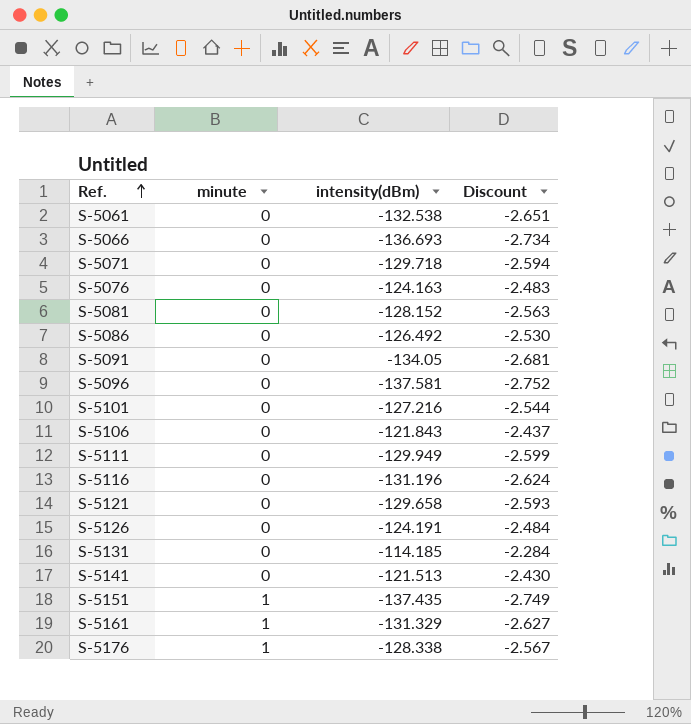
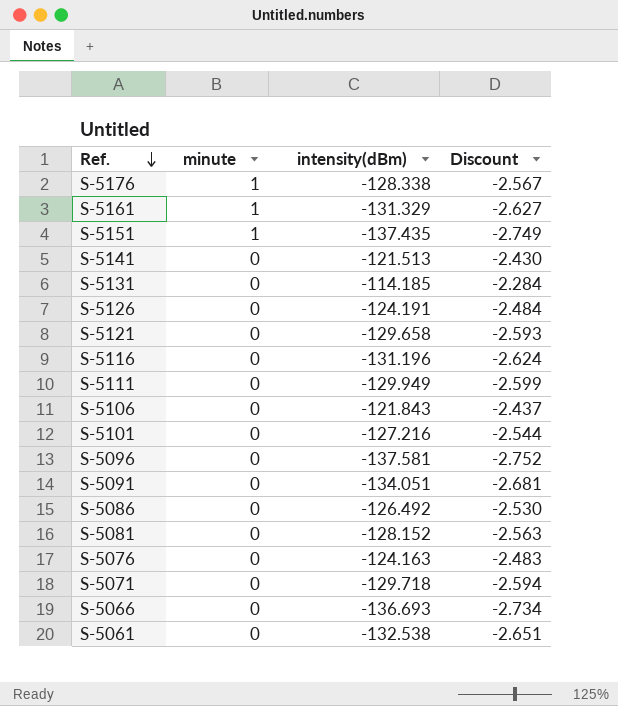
row order: Ref. ascending -> Ref. descending
S-5091 | intensity(dBm): -134.05 -> -134.051

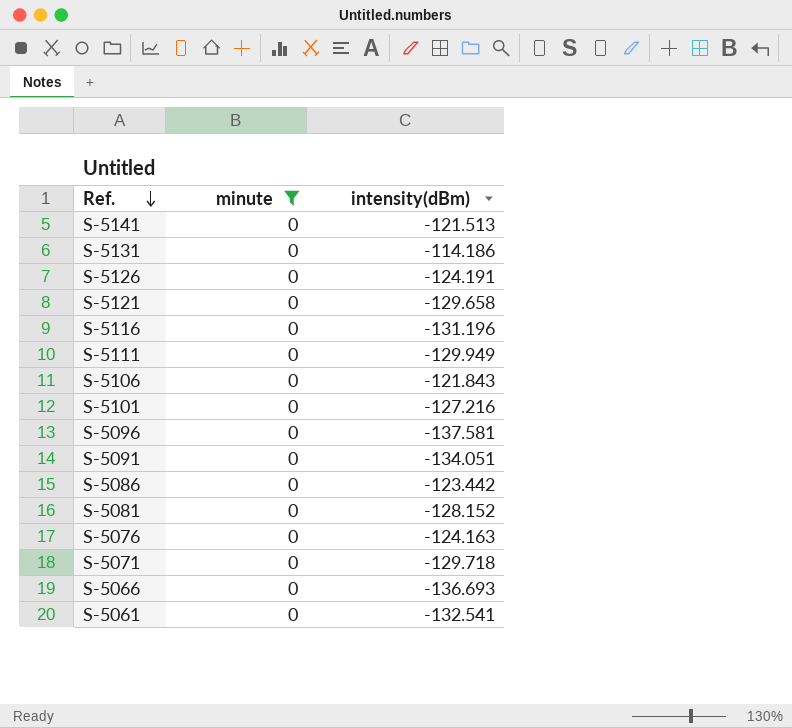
filter: none -> minute = 0
column Discount | formula: [intensity(dBm)] * 0.02 -> none
S-5131 | intensity(dBm): -114.185 -> -114.186
S-5086 | intensity(dBm): -126.492 -> -123.442
S-5061 | intensity(dBm): -132.538 -> -132.541

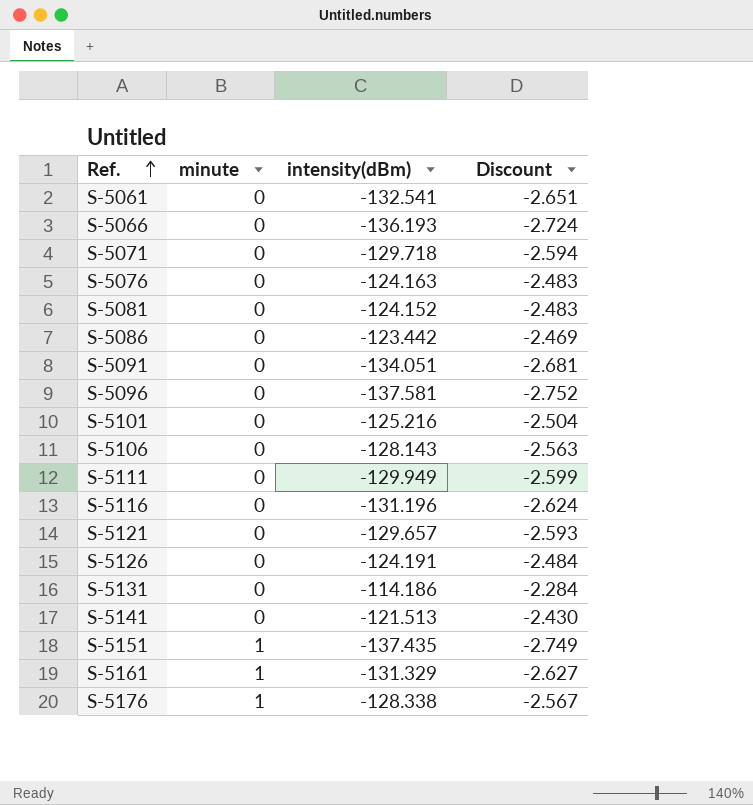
filter: minute = 0 -> none
row order: Ref. descending -> Ref. ascending
column Discount | formula: none -> [intensity(dBm)] * 0.02
S-5066 | intensity(dBm): -136.693 -> -136.193
S-5081 | intensity(dBm): -128.152 -> -124.152
S-5101 | intensity(dBm): -127.216 -> -125.216
S-5106 | intensity(dBm): -121.843 -> -128.143
S-5121 | intensity(dBm): -129.658 -> -129.657

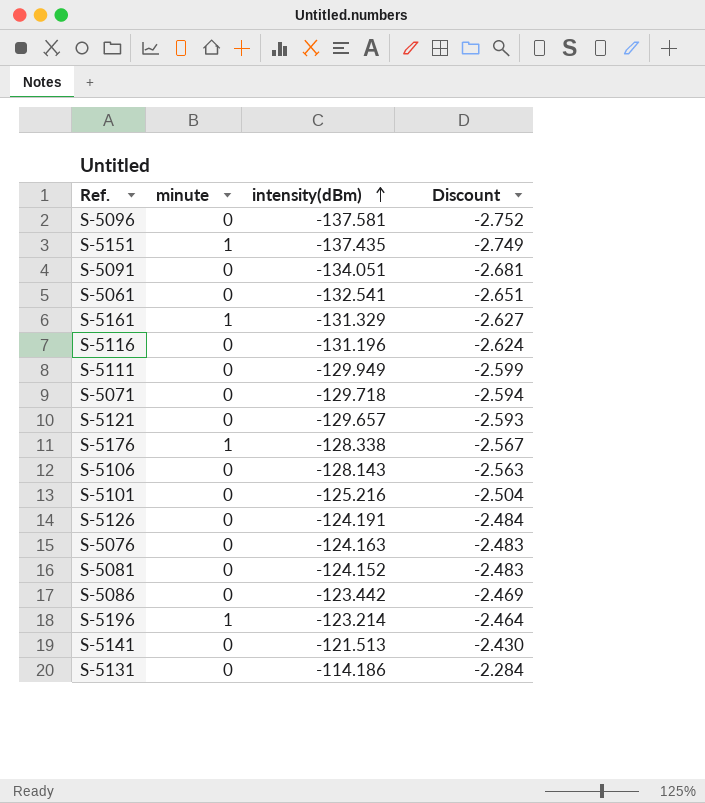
row order: Ref. ascending -> intensity(dBm) ascending
row S-5066: 0 | -136.193 | -2.724 -> none
row S-5196: none -> 1 | -123.214 | -2.464

